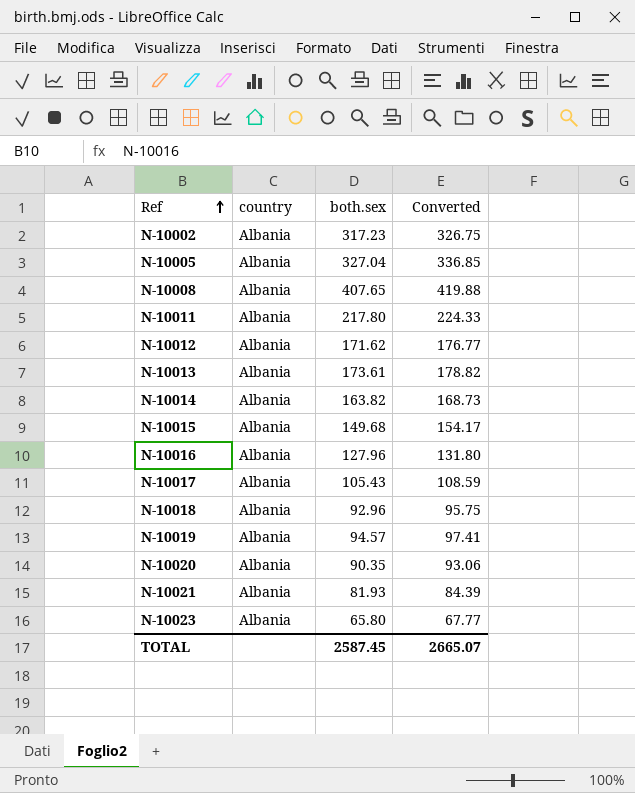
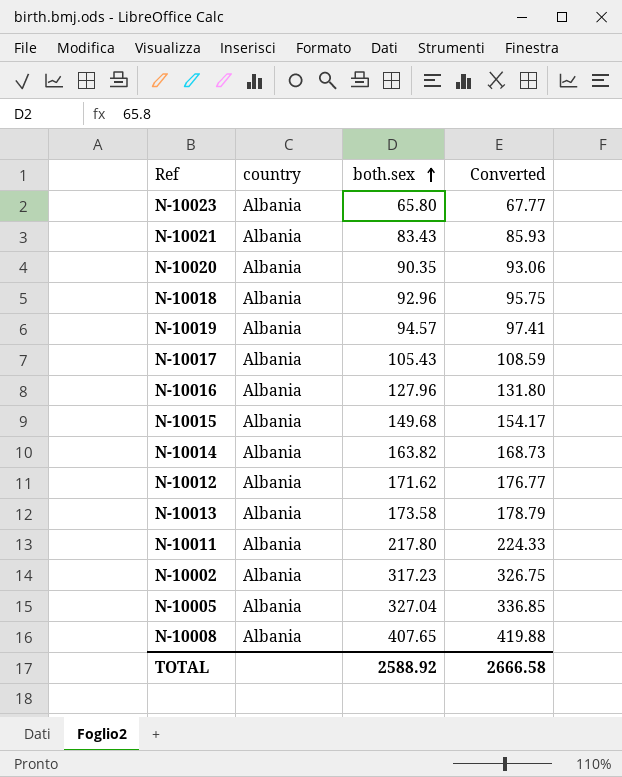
row order: Ref ascending -> both.sex ascending
N-10021 | both.sex: 81.93 -> 83.43
N-10021 | Converted: 84.39 -> 85.93
N-10013 | both.sex: 173.61 -> 173.58
N-10013 | Converted: 178.82 -> 178.79
TOTAL | both.sex: 2587.45 -> 2588.92
TOTAL | Converted: 2665.07 -> 2666.58

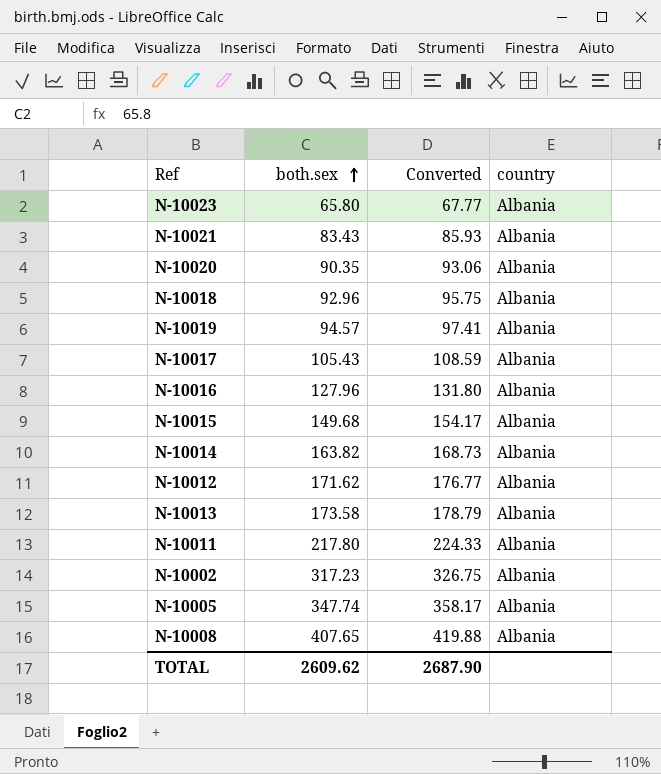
column country | position: 2 -> 4
N-10005 | both.sex: 327.04 -> 347.74
N-10005 | Converted: 336.85 -> 358.17
TOTAL | both.sex: 2588.92 -> 2609.62
TOTAL | Converted: 2666.58 -> 2687.90

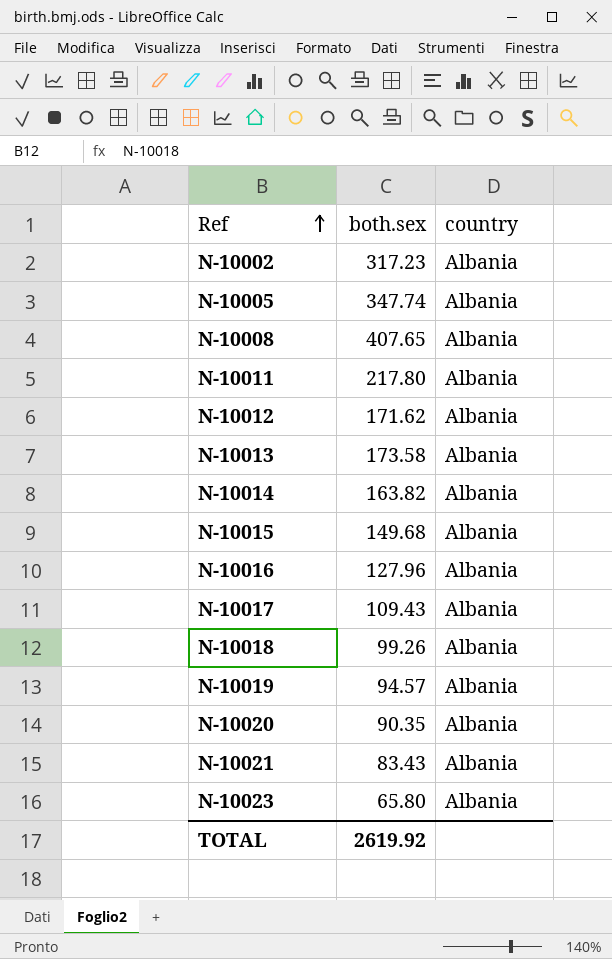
row order: both.sex ascending -> Ref ascending
column Converted | formula: [both.sex] * 1.03 -> none
N-10017 | both.sex: 105.43 -> 109.43
N-10018 | both.sex: 92.96 -> 99.26
TOTAL | both.sex: 2609.62 -> 2619.92

